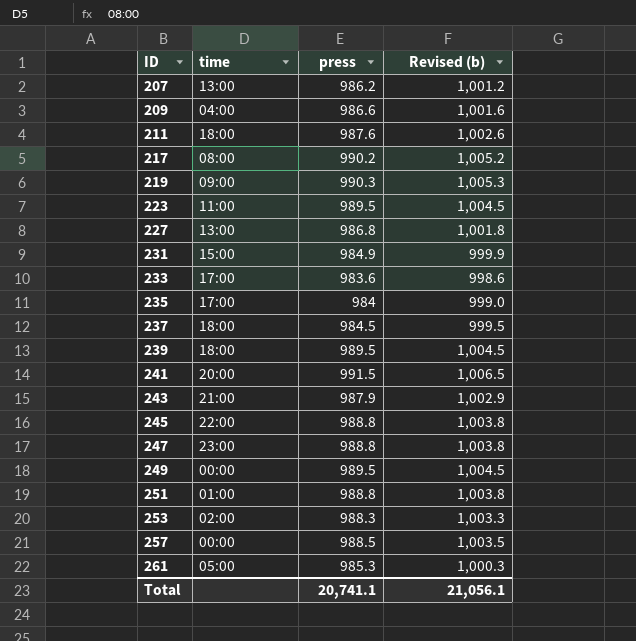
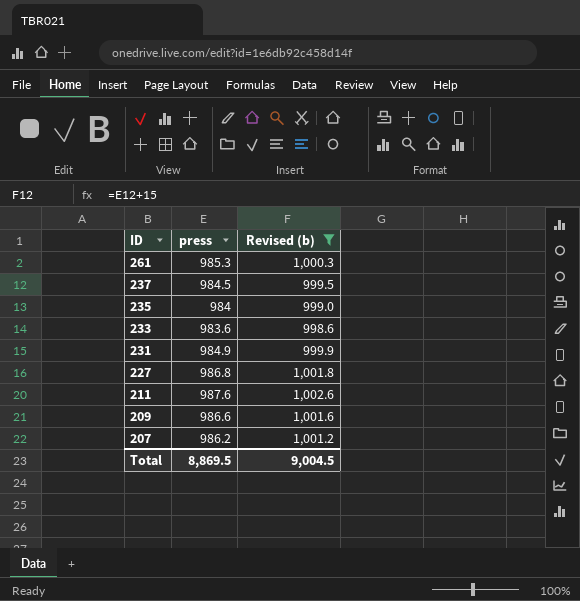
filter: none -> Revised (b) <= 1,002.6
row order: ID ascending -> ID descending
column time | position: 2 -> none
Total | press: 20,741.1 -> 8,869.5
Total | Revised (b): 21,056.1 -> 9,004.5

